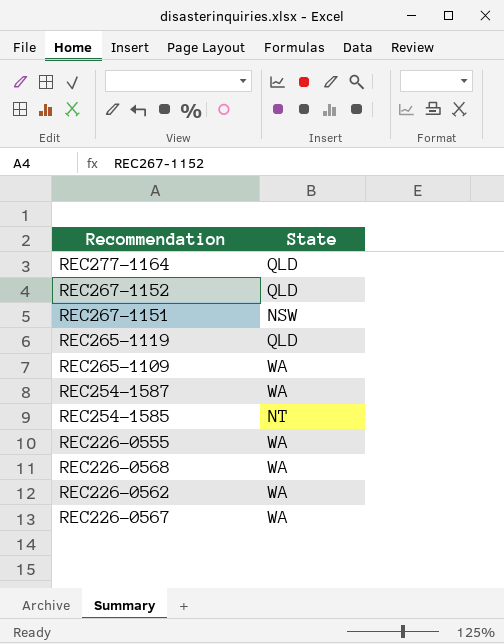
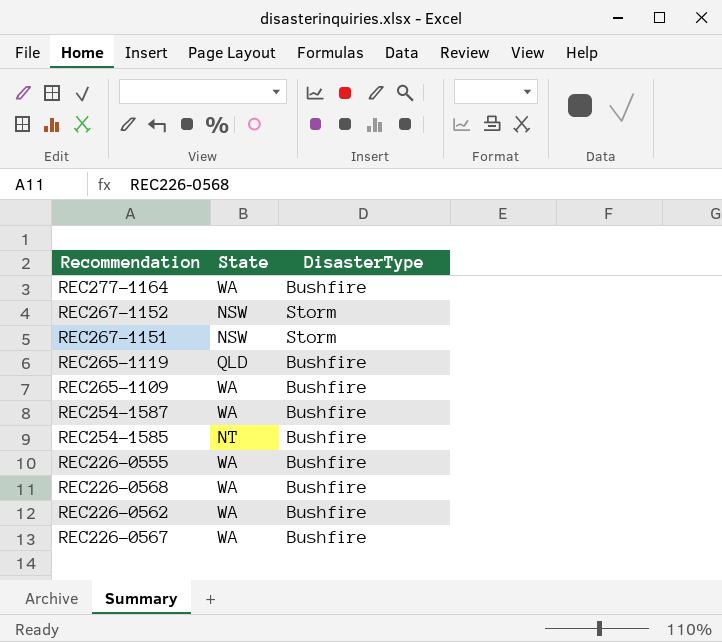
column DisasterType | position: none -> 3
REC277-1164 | State: QLD -> WA
REC267-1152 | State: QLD -> NSW

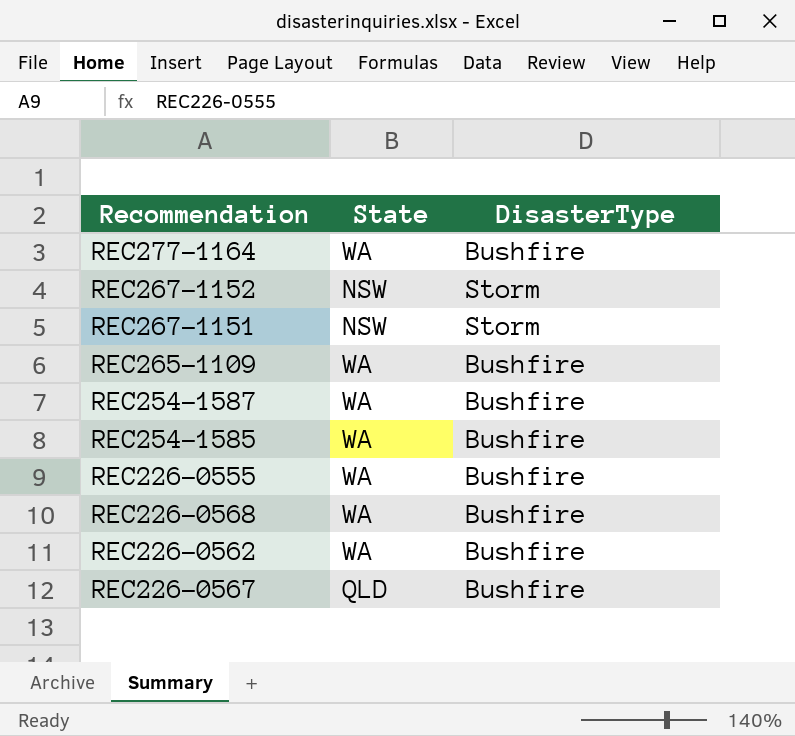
row REC265-1119: QLD | Bushfire -> none
REC254-1585 | State: NT -> WA
REC226-0567 | State: WA -> QLD

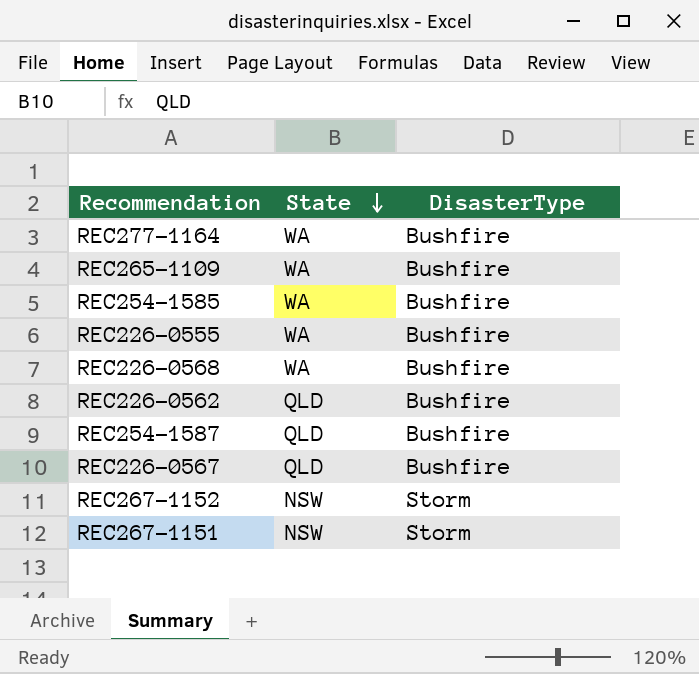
row order: none -> State descending
REC226-0562 | State: WA -> QLD
REC254-1587 | State: WA -> QLD

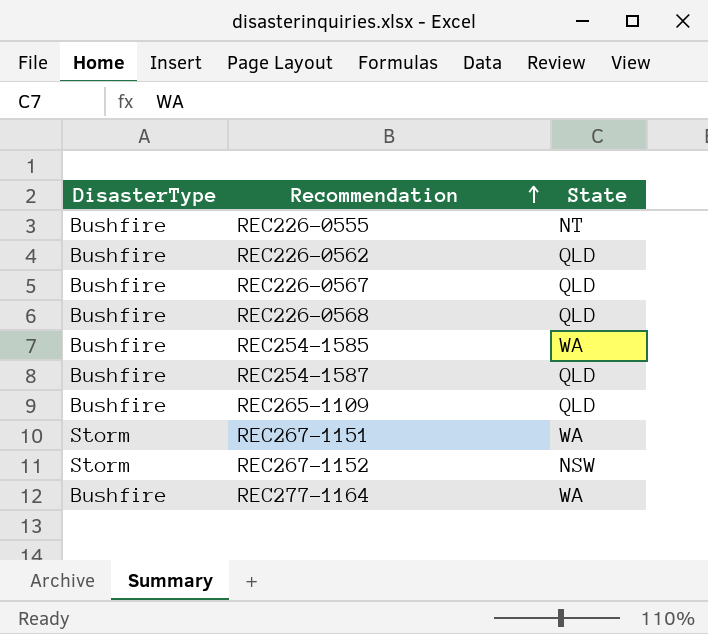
row order: State descending -> Recommendation ascending
column DisasterType | position: 3 -> 1
REC226-0555 | State: WA -> NT
REC226-0568 | State: WA -> QLD
REC265-1109 | State: WA -> QLD
REC267-1151 | State: NSW -> WA

